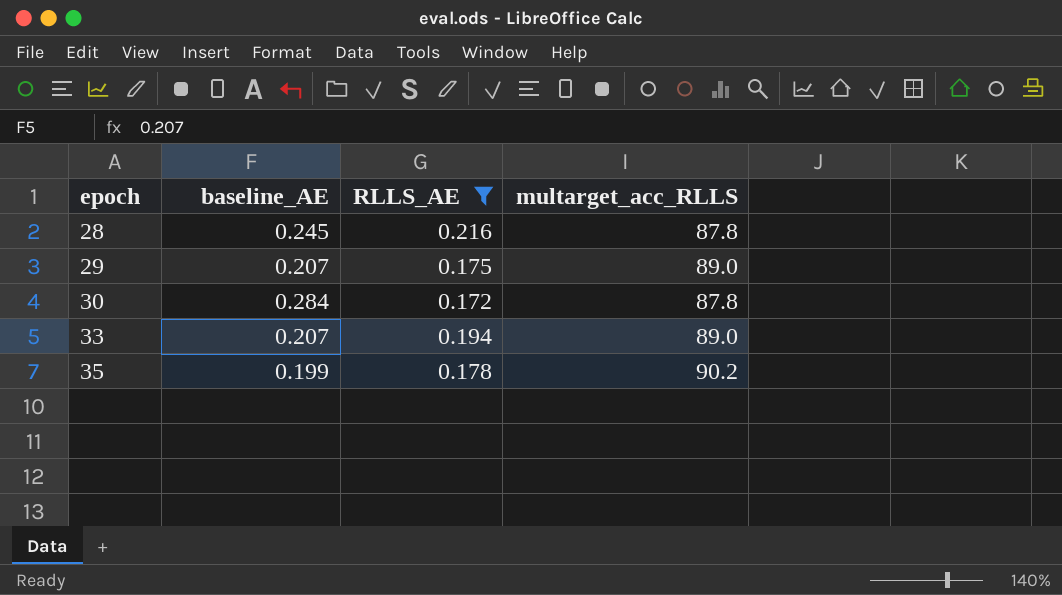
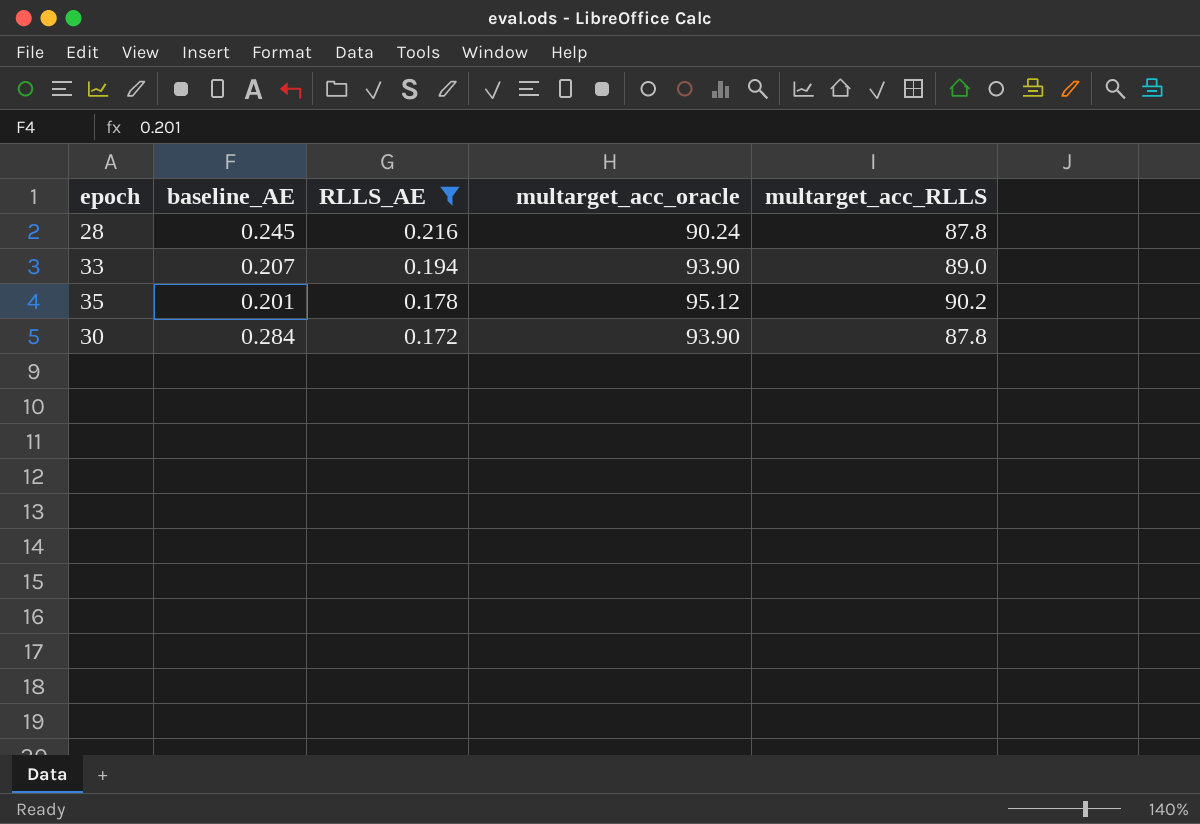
row order: epoch ascending -> RLLS_AE descending
column multarget_acc_oracle | position: none -> 4
row 29: 0.207 | 0.175 | 89.0 -> none
35 | baseline_AE: 0.199 -> 0.201

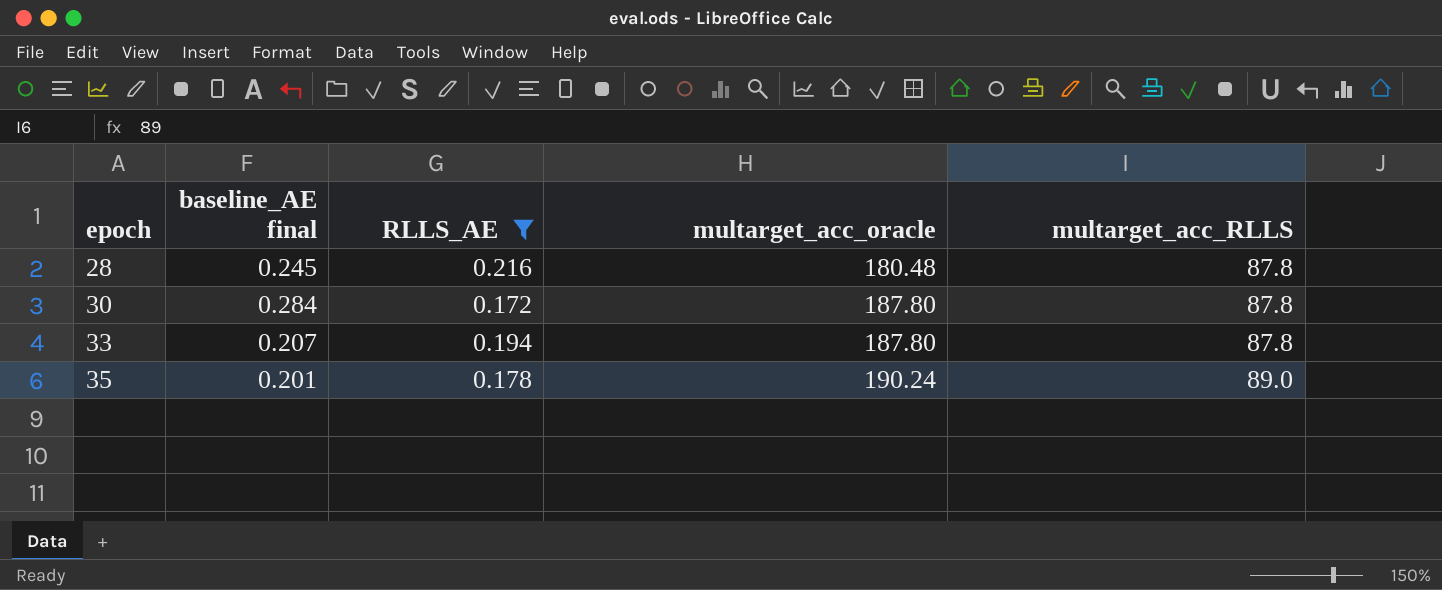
row order: RLLS_AE descending -> epoch ascending
column name: baseline_AE -> baseline_AE final
28 | multarget_acc_oracle: 90.24 -> 180.48
30 | multarget_acc_oracle: 93.90 -> 187.80
33 | multarget_acc_oracle: 93.90 -> 187.80
33 | multarget_acc_RLLS: 89.0 -> 87.8
35 | multarget_acc_oracle: 95.12 -> 190.24
35 | multarget_acc_RLLS: 90.2 -> 89.0

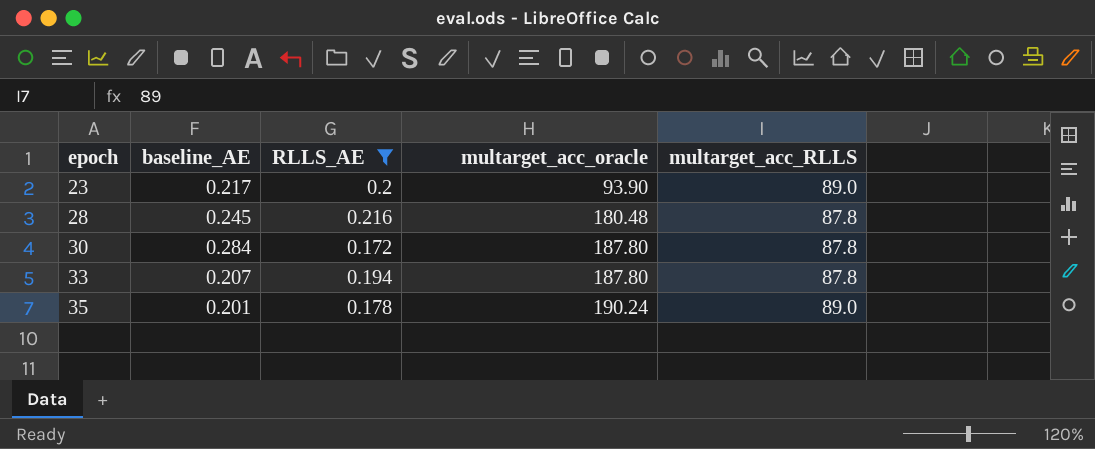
column name: baseline_AE final -> baseline_AE
row 23: none -> 0.217 | 0.2 | 93.90 | 89.0

